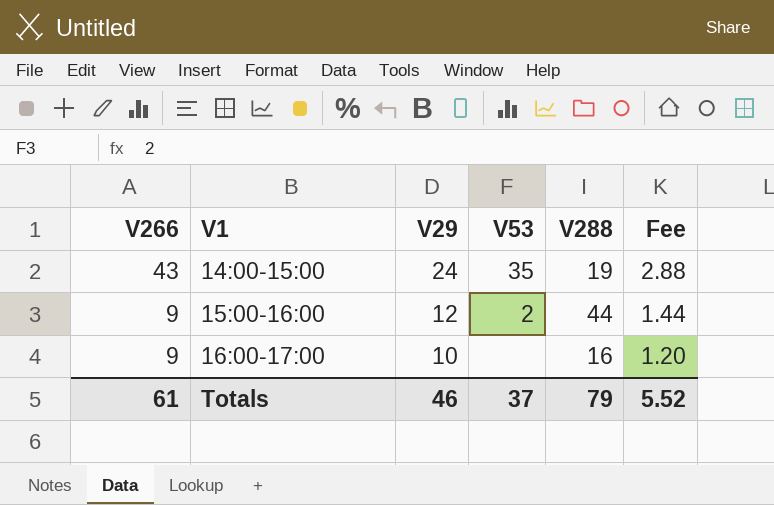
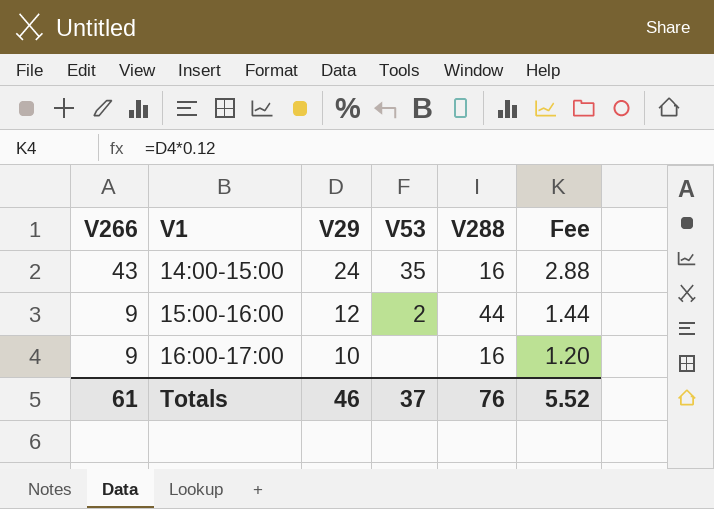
14:00-15:00 | V288: 19 -> 16
Totals | V288: 79 -> 76

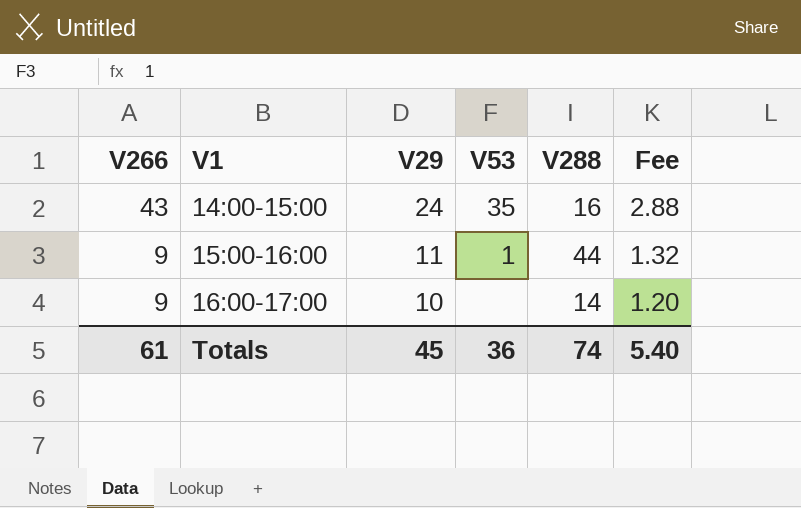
15:00-16:00 | V29: 12 -> 11
15:00-16:00 | V53: 2 -> 1
15:00-16:00 | Fee: 1.44 -> 1.32
16:00-17:00 | V288: 16 -> 14
Totals | V29: 46 -> 45
Totals | V53: 37 -> 36
Totals | V288: 76 -> 74
Totals | Fee: 5.52 -> 5.40

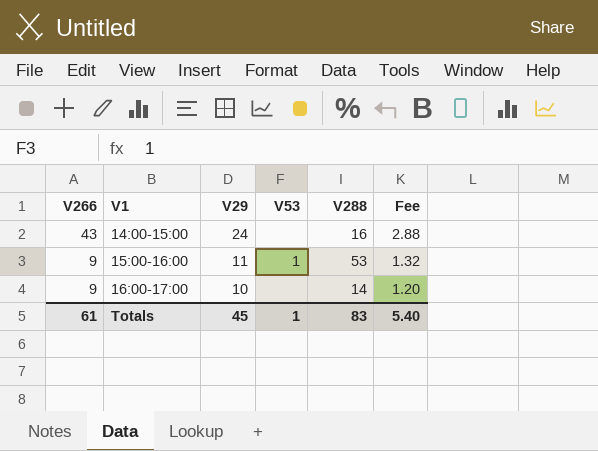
14:00-15:00 | V53: 35 -> none
15:00-16:00 | V288: 44 -> 53
Totals | V53: 36 -> 1
Totals | V288: 74 -> 83

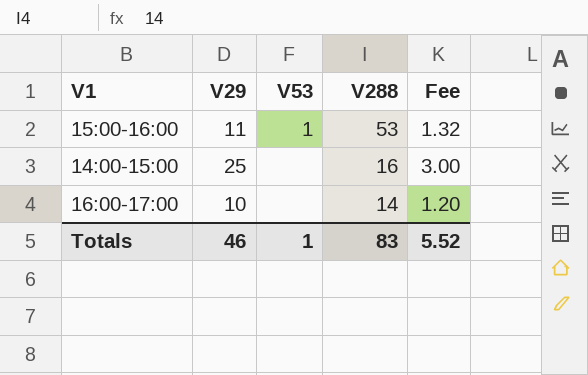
row order: V266 descending -> V288 descending
column V266 | position: 1 -> none
14:00-15:00 | V29: 24 -> 25
14:00-15:00 | Fee: 2.88 -> 3.00
Totals | V29: 45 -> 46
Totals | Fee: 5.40 -> 5.52

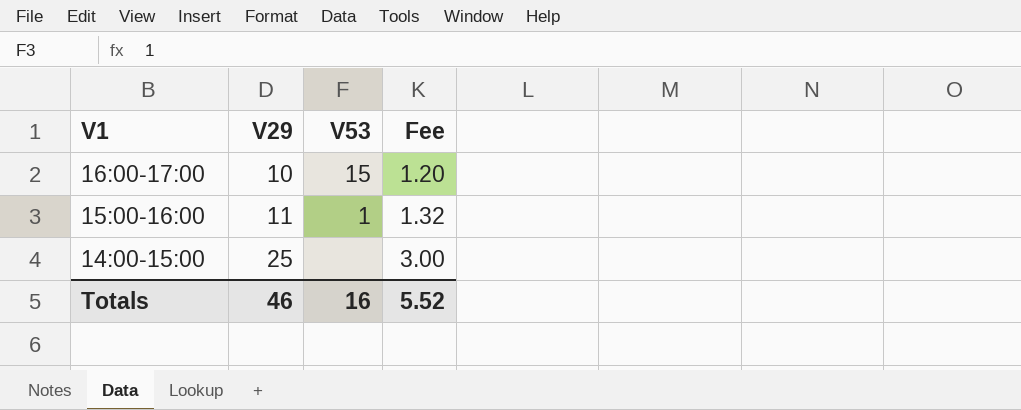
row order: V288 descending -> V1 descending
column V288 | position: 4 -> none
16:00-17:00 | V53: none -> 15
Totals | V53: 1 -> 16

